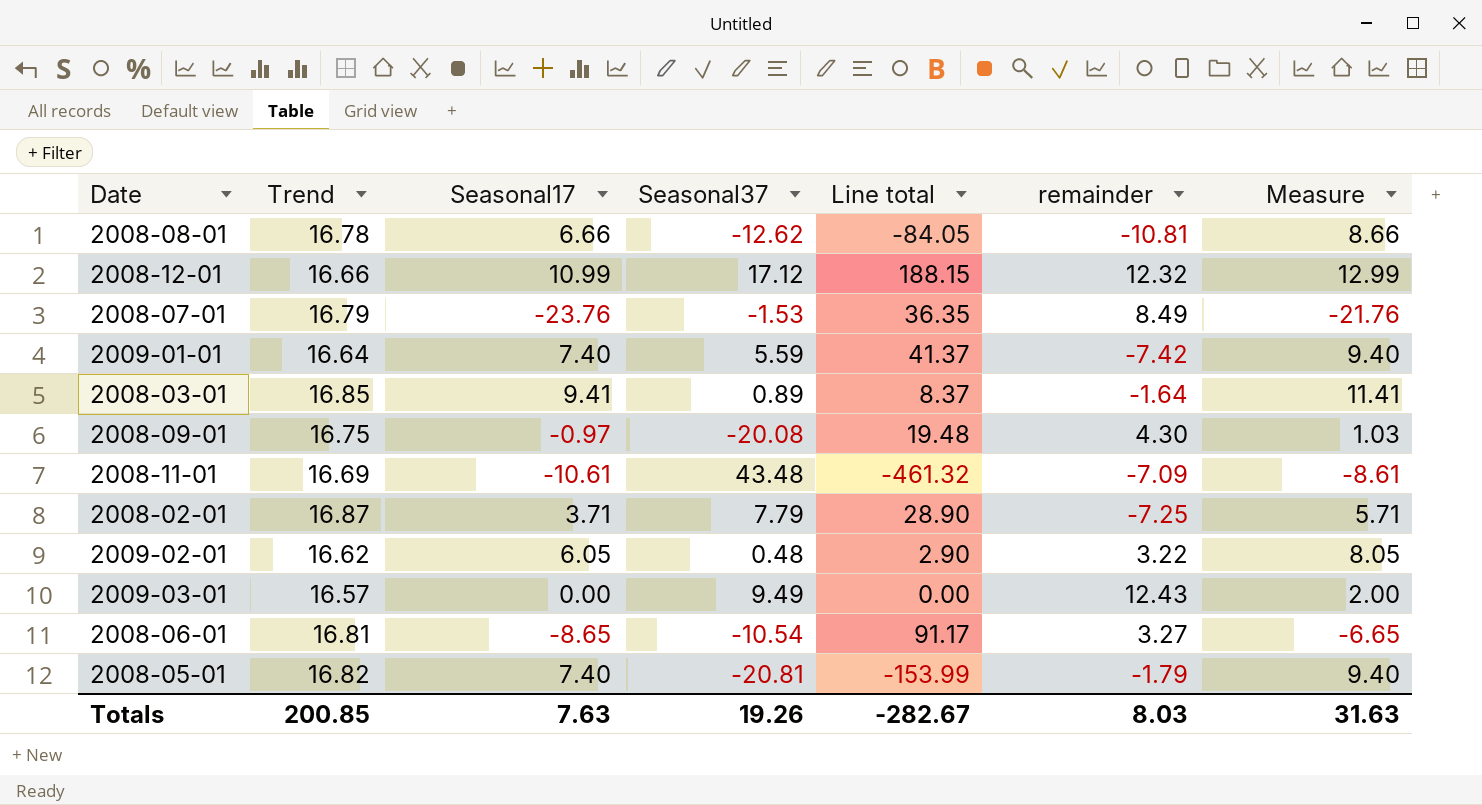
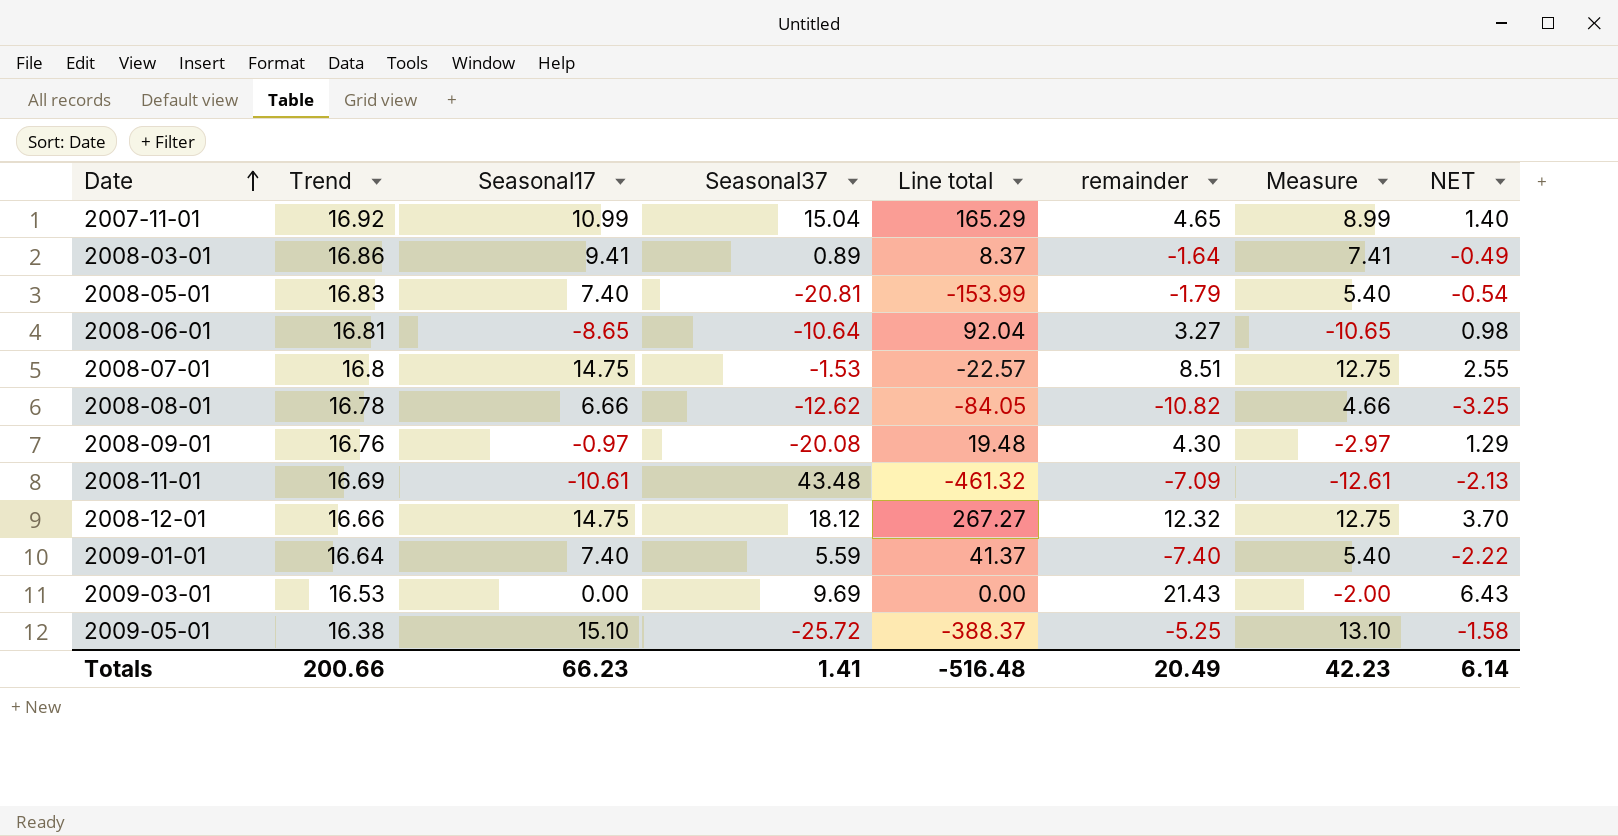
row order: none -> Date ascending
column Measure | formula: [Seasonal17] + 2 -> [Seasonal17] - 2
column NET | formula: none -> [remainder] * 0.3
row 2008-02-01: 16.87 | 3.71 | 7.79 | 28.90 | -7.25 | 5.71 -> none
row 2009-02-01: 16.62 | 6.05 | 0.48 | 2.90 | 3.22 | 8.05 -> none
row 2007-11-01: none -> 16.92 | 10.99 | 15.04 | 165.29 | 4.65 | 8.99 | 1.40
2008-03-01 | Trend: 16.85 -> 16.86
2008-05-01 | Trend: 16.82 -> 16.83
2008-06-01 | Seasonal37: -10.54 -> -10.64
2008-06-01 | Line total: 91.17 -> 92.04
2008-07-01 | Trend: 16.79 -> 16.8
2008-07-01 | Seasonal17: -23.76 -> 14.75
2008-07-01 | Line total: 36.35 -> -22.57
2008-07-01 | remainder: 8.49 -> 8.51
2008-08-01 | remainder: -10.81 -> -10.82
2008-09-01 | Trend: 16.75 -> 16.76
2008-12-01 | Seasonal17: 10.99 -> 14.75
2008-12-01 | Seasonal37: 17.12 -> 18.12
2008-12-01 | Line total: 188.15 -> 267.27
2009-01-01 | remainder: -7.42 -> -7.40
2009-03-01 | Trend: 16.57 -> 16.53
2009-03-01 | Seasonal37: 9.49 -> 9.69
2009-03-01 | remainder: 12.43 -> 21.43
row 2009-05-01: none -> 16.38 | 15.10 | -25.72 | -388.37 | -5.25 | 13.10 | -1.58
Totals | Trend: 200.85 -> 200.66
Totals | Seasonal17: 7.63 -> 66.23
Totals | Seasonal37: 19.26 -> 1.41
Totals | Line total: -282.67 -> -516.48
Totals | remainder: 8.03 -> 20.49
Totals | Measure: 31.63 -> 42.23

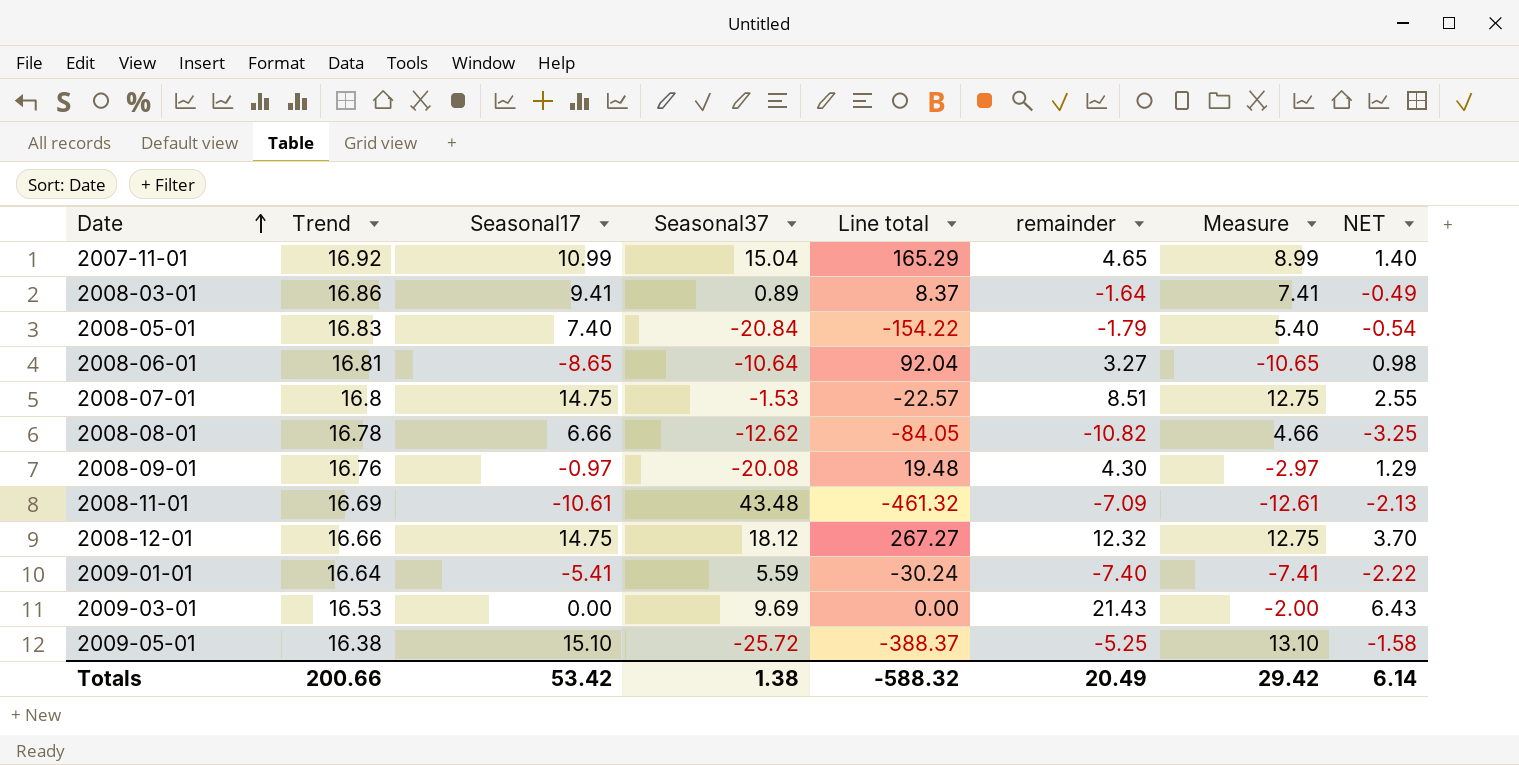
2008-05-01 | Seasonal37: -20.81 -> -20.84
2008-05-01 | Line total: -153.99 -> -154.22
2009-01-01 | Seasonal17: 7.40 -> -5.41
2009-01-01 | Line total: 41.37 -> -30.24
2009-01-01 | Measure: 5.40 -> -7.41
Totals | Seasonal17: 66.23 -> 53.42
Totals | Seasonal37: 1.41 -> 1.38
Totals | Line total: -516.48 -> -588.32
Totals | Measure: 42.23 -> 29.42

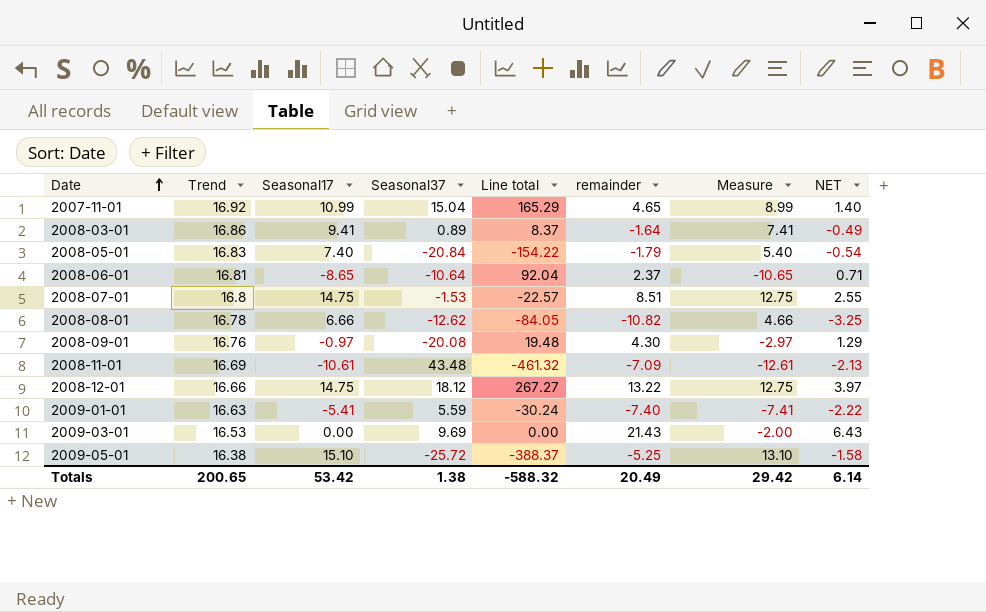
2008-06-01 | remainder: 3.27 -> 2.37
2008-06-01 | NET: 0.98 -> 0.71
2008-12-01 | remainder: 12.32 -> 13.22
2008-12-01 | NET: 3.70 -> 3.97
2009-01-01 | Trend: 16.64 -> 16.63
Totals | Trend: 200.66 -> 200.65

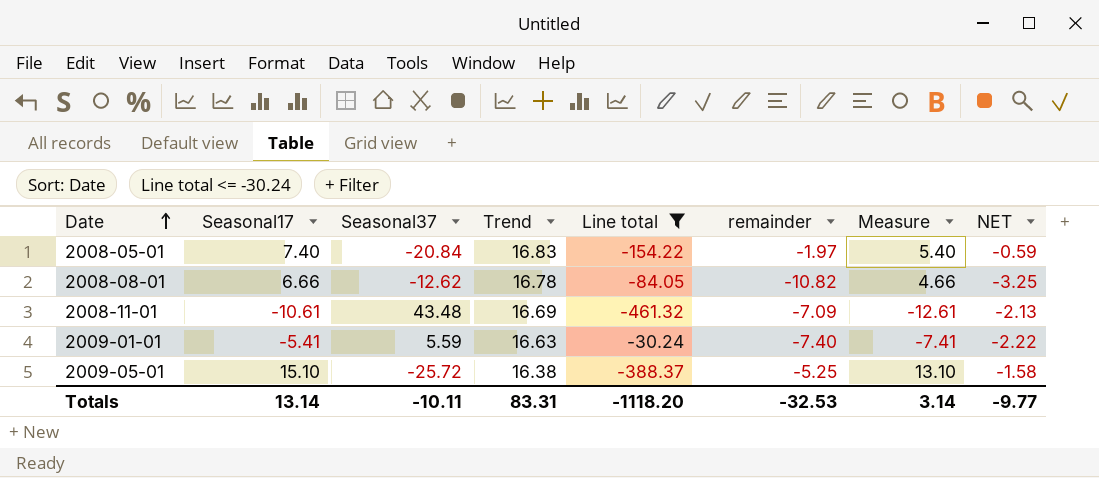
filter: none -> Line total <= -30.24
column Trend | position: 2 -> 4
2008-05-01 | remainder: -1.79 -> -1.97
2008-05-01 | NET: -0.54 -> -0.59
Totals | Seasonal17: 53.42 -> 13.14
Totals | Seasonal37: 1.38 -> -10.11
Totals | Trend: 200.65 -> 83.31
Totals | Line total: -588.32 -> -1118.20
Totals | remainder: 20.49 -> -32.53
Totals | Measure: 29.42 -> 3.14
Totals | NET: 6.14 -> -9.77

